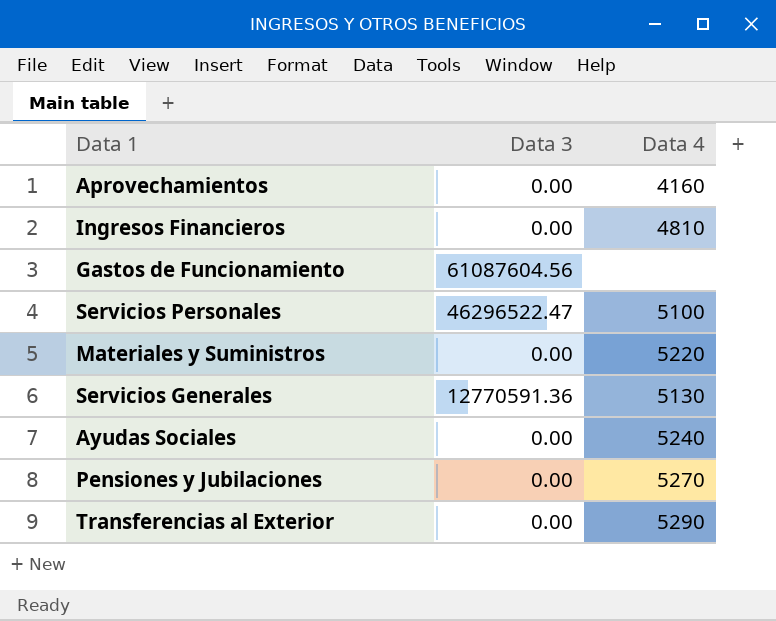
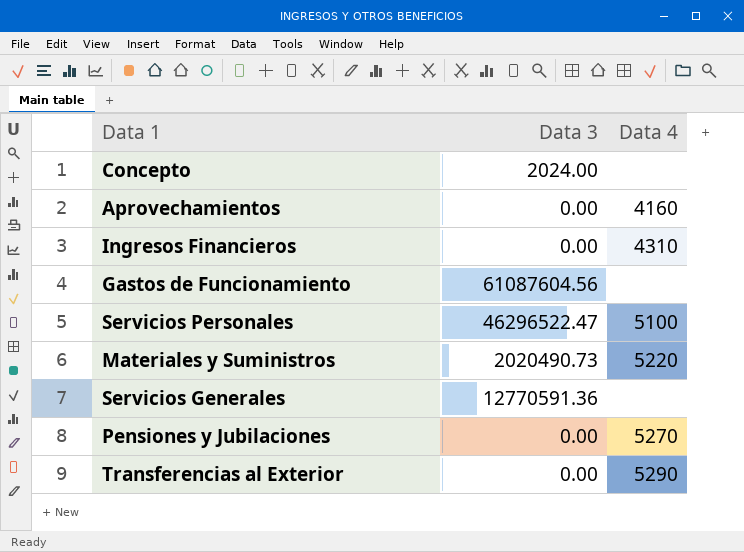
row Ayudas Sociales: 0.00 | 5240 -> none
row Concepto: none -> 2024.00 | none
Ingresos Financieros | Data 4: 4810 -> 4310
Materiales y Suministros | Data 3: 0.00 -> 2020490.73
Servicios Generales | Data 4: 5130 -> none

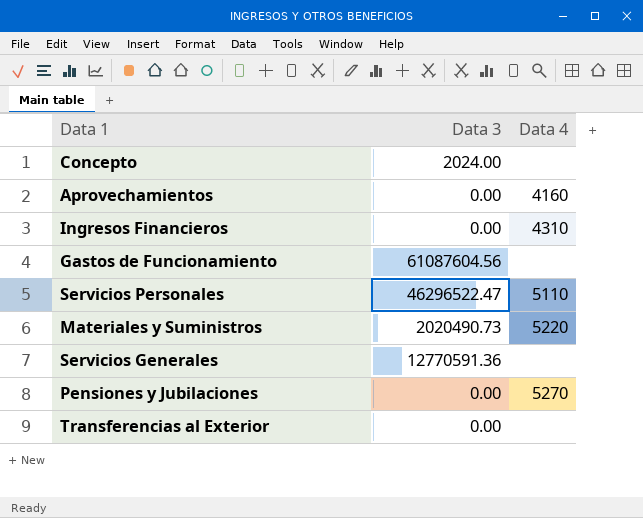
Servicios Personales | Data 4: 5100 -> 5110
Transferencias al Exterior | Data 4: 5290 -> none

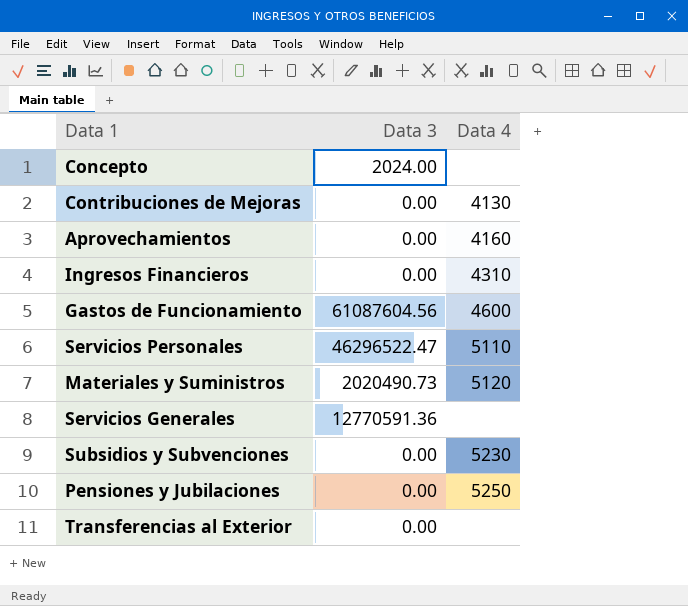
row Contribuciones de Mejoras: none -> 0.00 | 4130
Gastos de Funcionamiento | Data 4: none -> 4600
Materiales y Suministros | Data 4: 5220 -> 5120
row Subsidios y Subvenciones: none -> 0.00 | 5230
Pensiones y Jubilaciones | Data 4: 5270 -> 5250

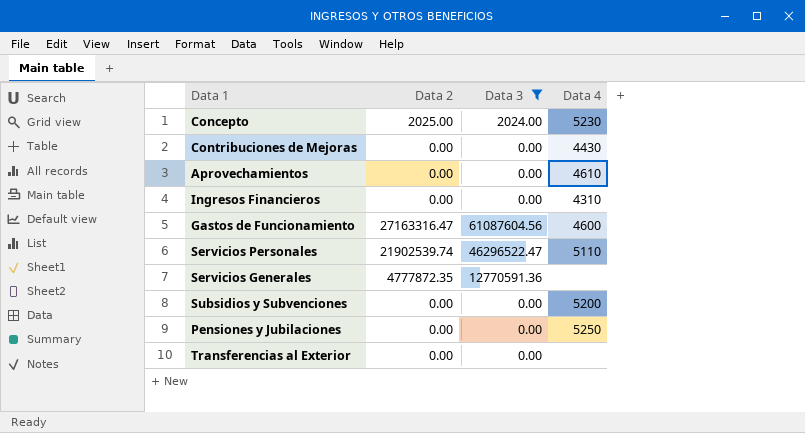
filter: none -> Data 3 != 2020490.73
column Data 2 | position: none -> 2
Concepto | Data 4: none -> 5230
Contribuciones de Mejoras | Data 4: 4130 -> 4430
Aprovechamientos | Data 4: 4160 -> 4610
Subsidios y Subvenciones | Data 4: 5230 -> 5200

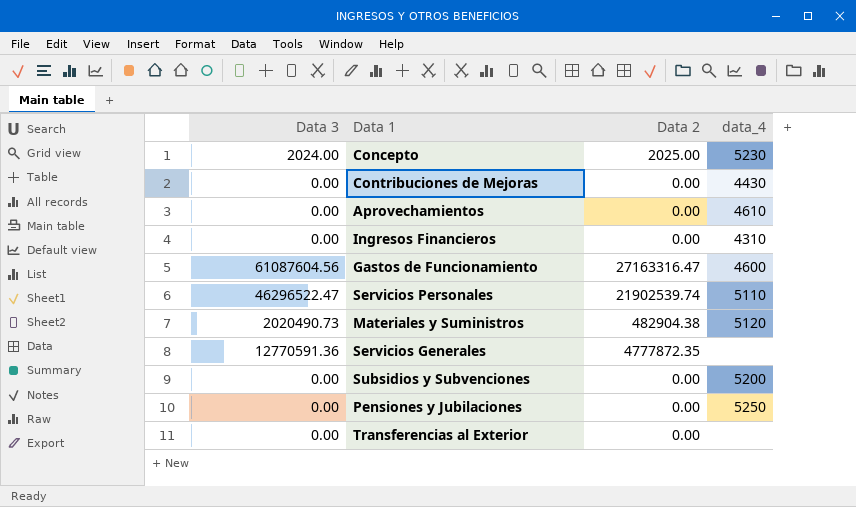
filter: Data 3 != 2020490.73 -> none
column Data 3 | position: 3 -> 1
column name: Data 4 -> data_4

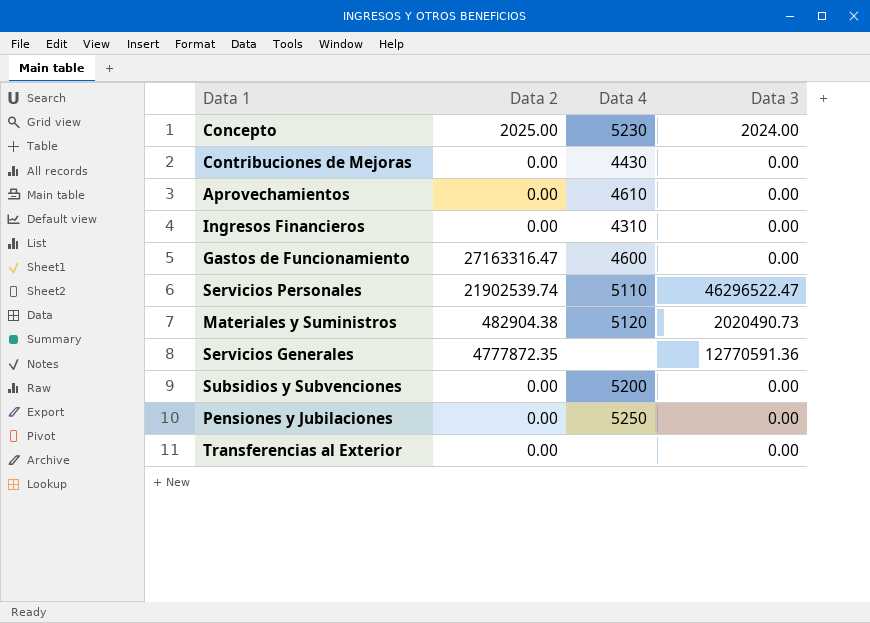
column name: data_4 -> Data 4
column Data 3 | position: 1 -> 4
Gastos de Funcionamiento | Data 3: 61087604.56 -> 0.00

